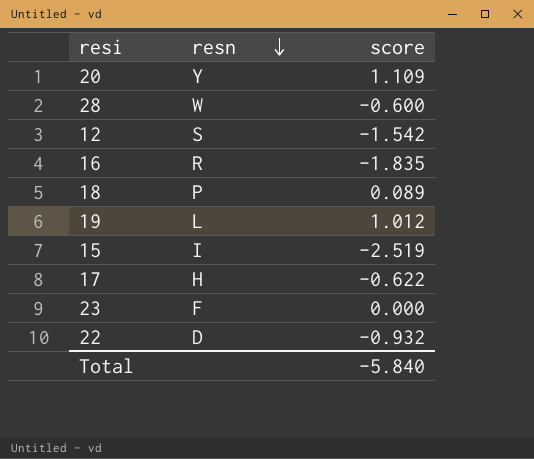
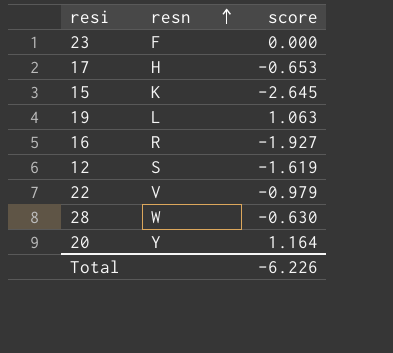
row order: resn descending -> resn ascending
row 18: P | 0.089 -> none
17 | score: -0.622 -> -0.653
15 | resn: I -> K
15 | score: -2.519 -> -2.645
19 | score: 1.012 -> 1.063
16 | score: -1.835 -> -1.927
12 | score: -1.542 -> -1.619
22 | resn: D -> V
22 | score: -0.932 -> -0.979
28 | score: -0.600 -> -0.630
20 | score: 1.109 -> 1.164
Total | score: -5.840 -> -6.226

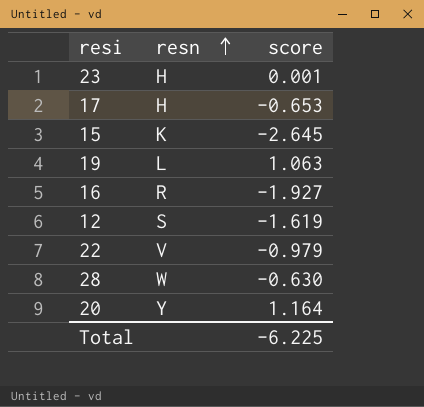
23 | resn: F -> H
23 | score: 0.000 -> 0.001
Total | score: -6.226 -> -6.225

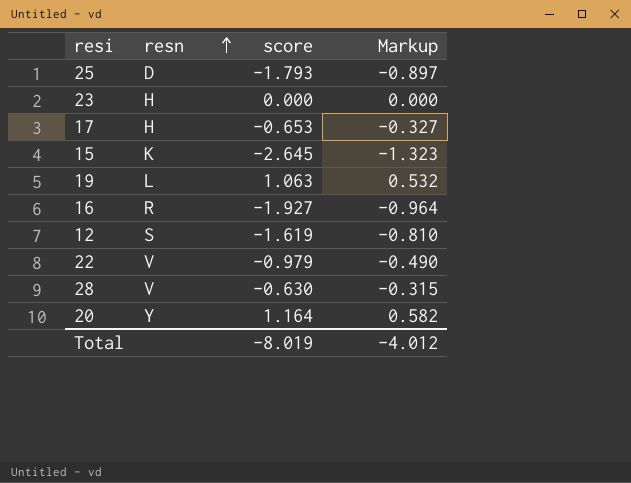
column Markup | formula: none -> [score] * 0.5
row 25: none -> D | -1.793 | -0.897
23 | score: 0.001 -> 0.000
28 | resn: W -> V
Total | score: -6.225 -> -8.019

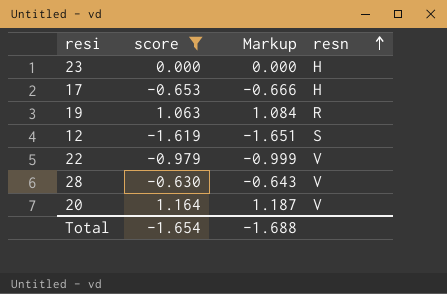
filter: none -> score >= -1.619
column Markup | formula: [score] * 0.5 -> [score] * 1.02
column resn | position: 2 -> 4
19 | resn: L -> R
20 | resn: Y -> V
Total | score: -8.019 -> -1.654
Total | Markup: -4.012 -> -1.688

